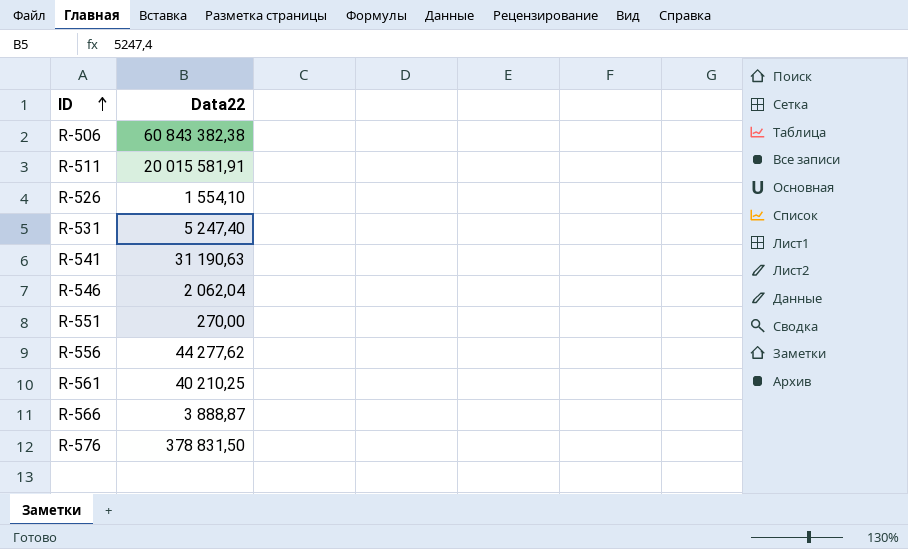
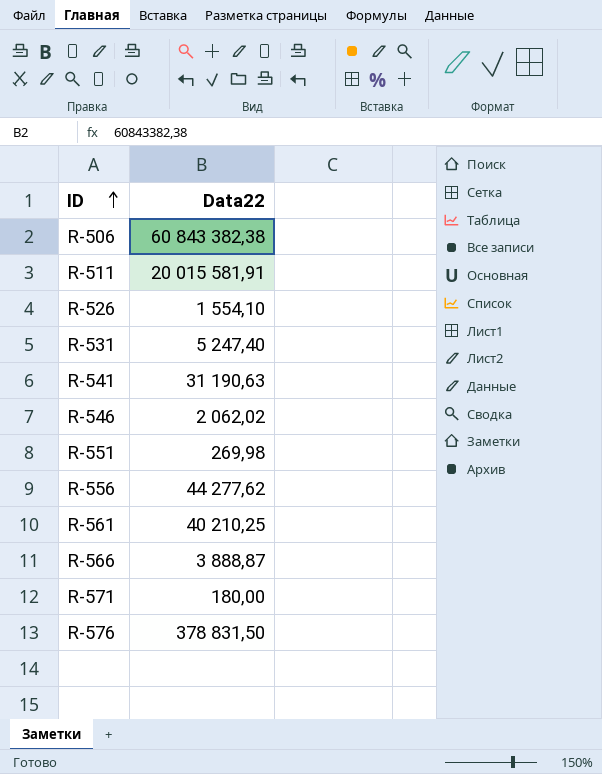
R-546 | Data22: 2 062,04 -> 2 062,02
R-551 | Data22: 270,00 -> 269,98
row R-571: none -> 180,00

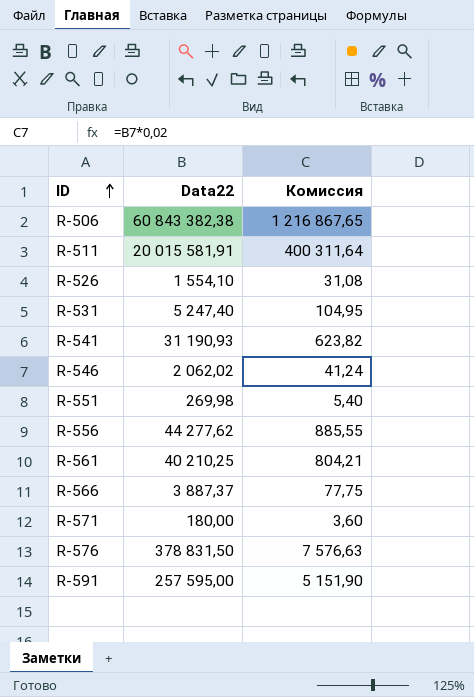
column Комиссия | formula: none -> [Data22] * 0,02
R-541 | Data22: 31 190,63 -> 31 190,93
R-566 | Data22: 3 888,87 -> 3 887,37
row R-591: none -> 257 595,00 | 5 151,90

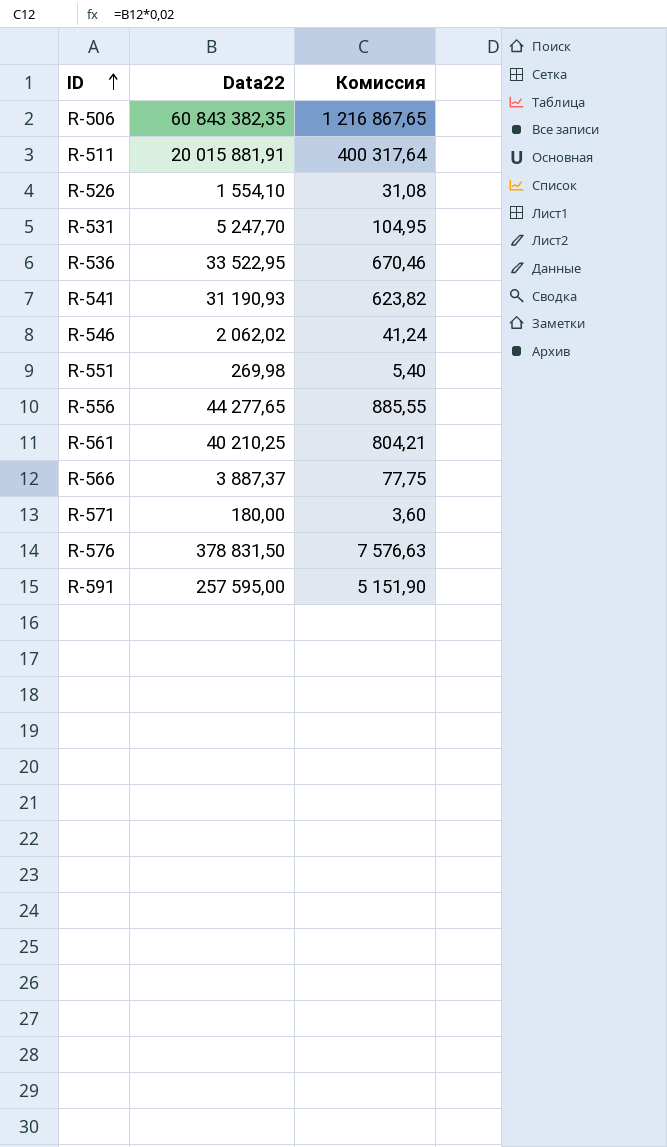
R-506 | Data22: 60 843 382,38 -> 60 843 382,35
R-511 | Data22: 20 015 581,91 -> 20 015 881,91
R-511 | Комиссия: 400 311,64 -> 400 317,64
R-531 | Data22: 5 247,40 -> 5 247,70
row R-536: none -> 33 522,95 | 670,46
R-556 | Data22: 44 277,62 -> 44 277,65

